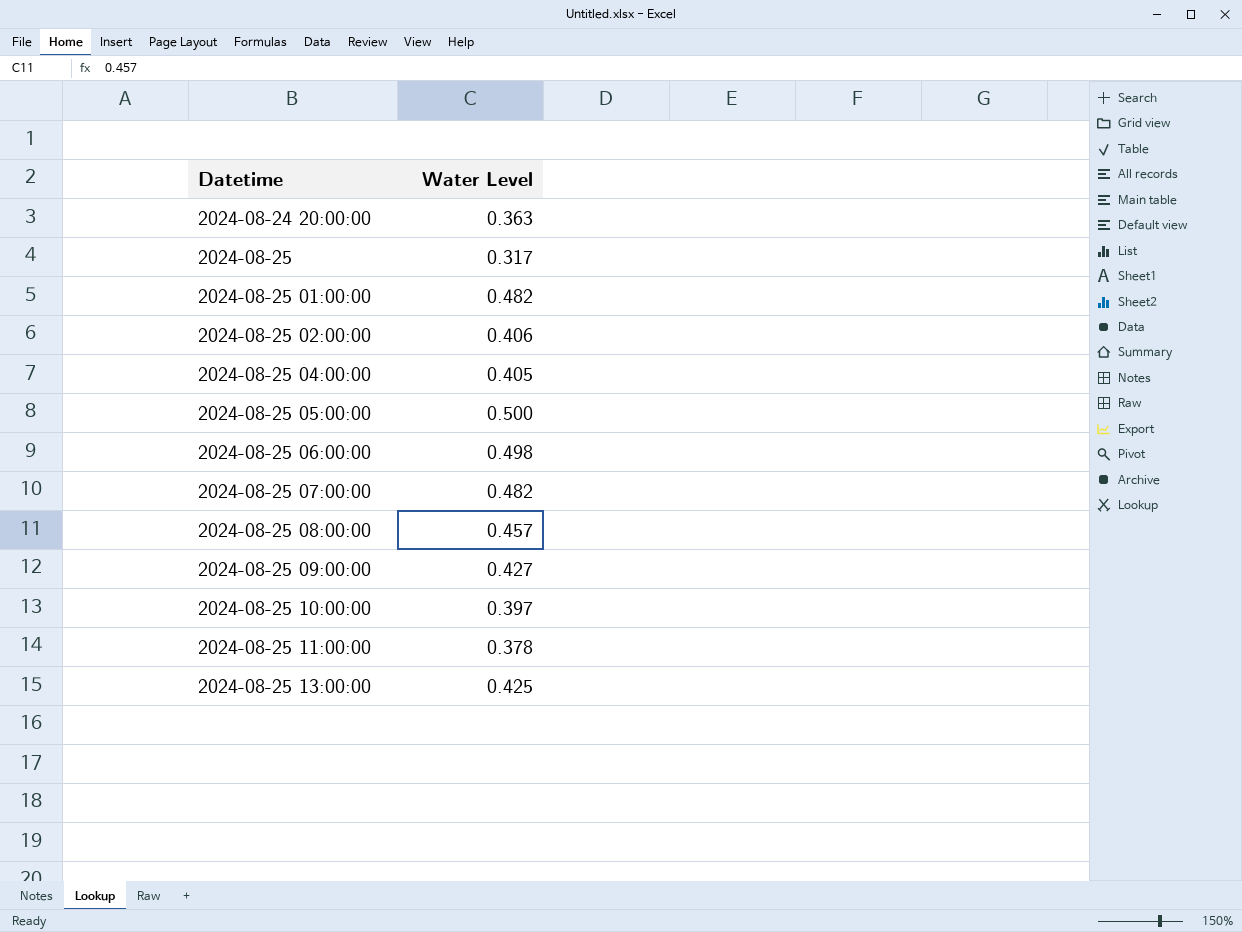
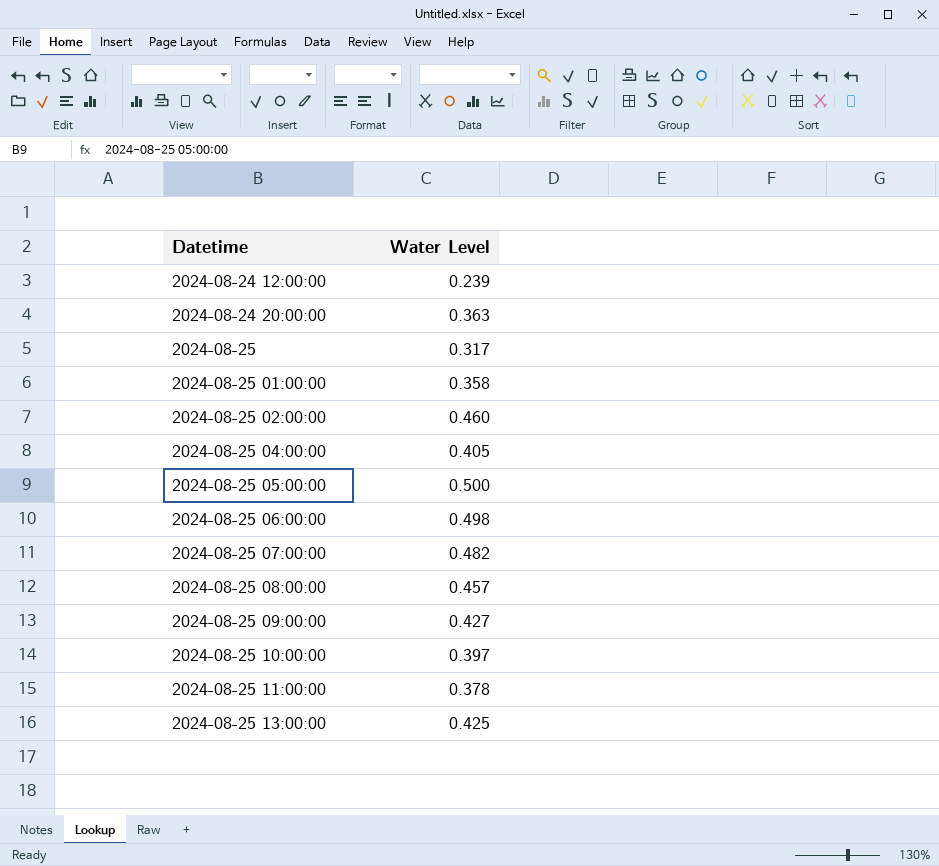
row 2024-08-24 12:00:00: none -> 0.239
2024-08-25 01:00:00 | Water Level: 0.482 -> 0.358
2024-08-25 02:00:00 | Water Level: 0.406 -> 0.460

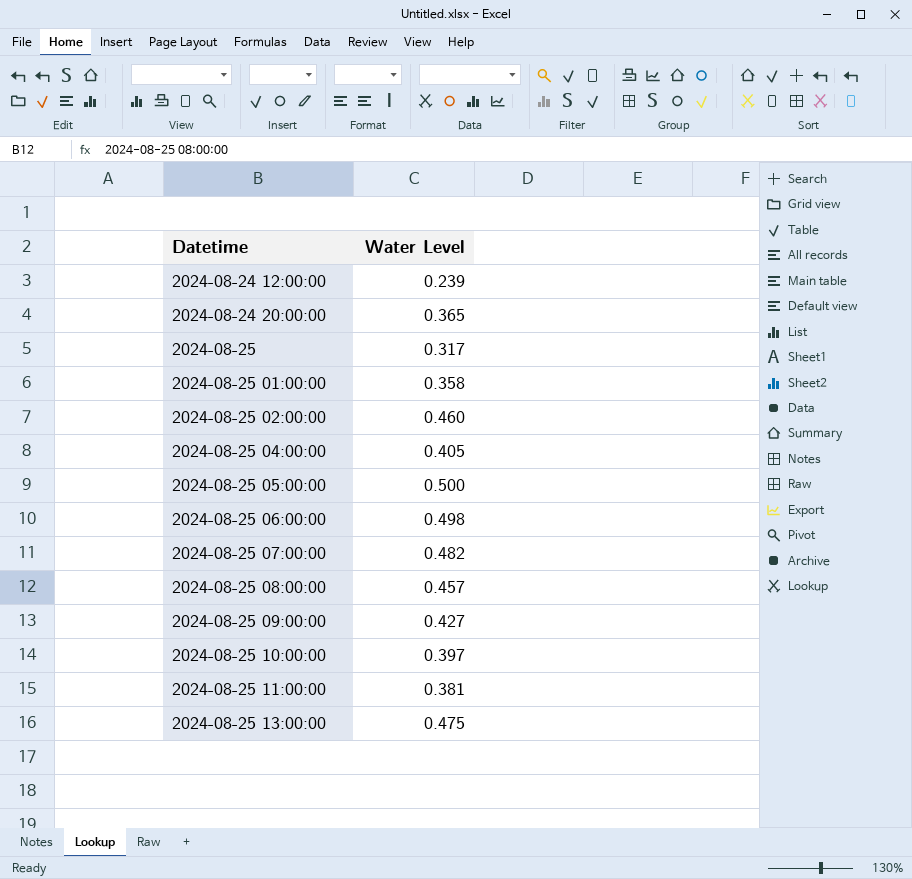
2024-08-24 20:00:00 | Water Level: 0.363 -> 0.365
2024-08-25 11:00:00 | Water Level: 0.378 -> 0.381
2024-08-25 13:00:00 | Water Level: 0.425 -> 0.475

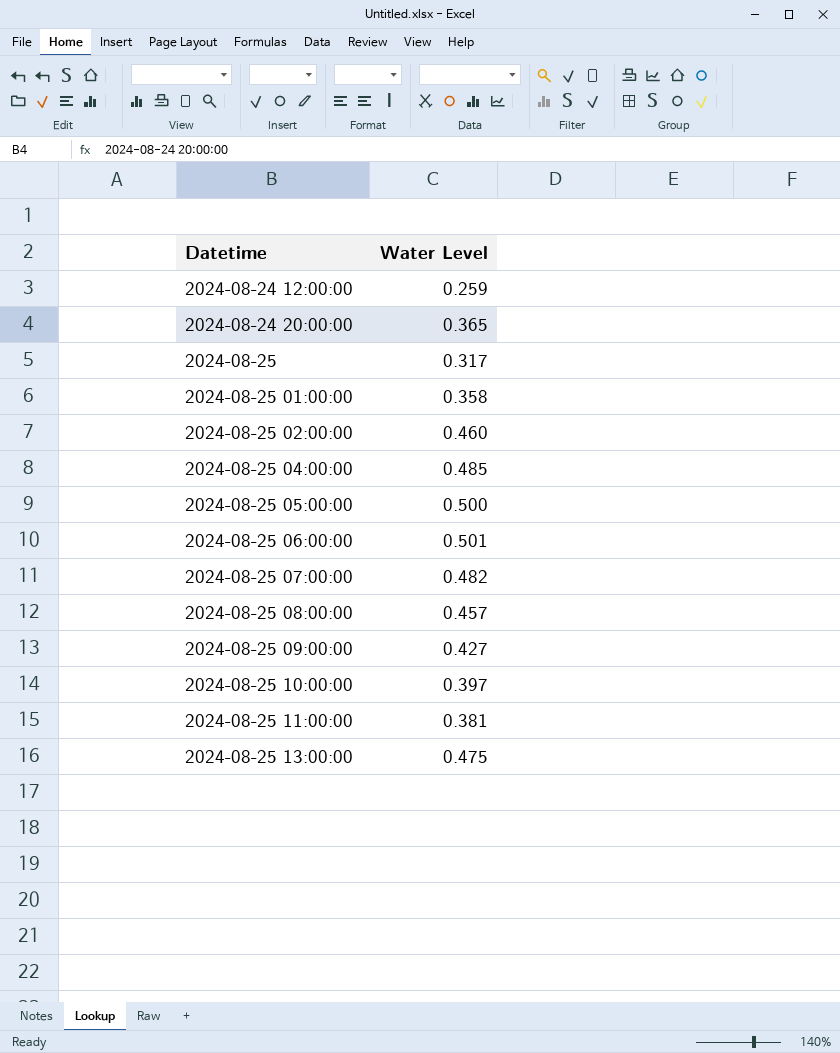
2024-08-24 12:00:00 | Water Level: 0.239 -> 0.259
2024-08-25 04:00:00 | Water Level: 0.405 -> 0.485
2024-08-25 06:00:00 | Water Level: 0.498 -> 0.501

